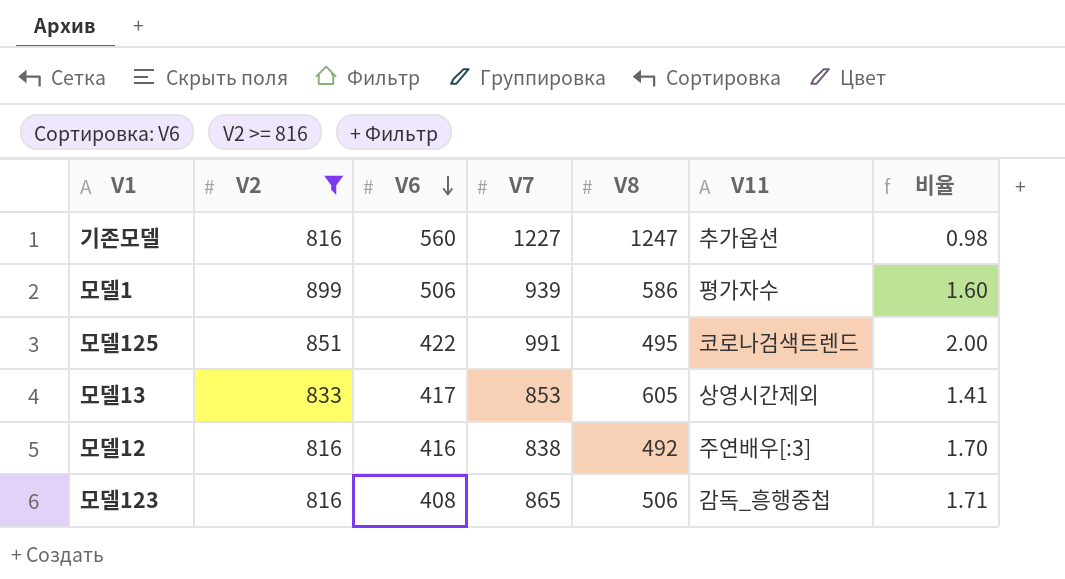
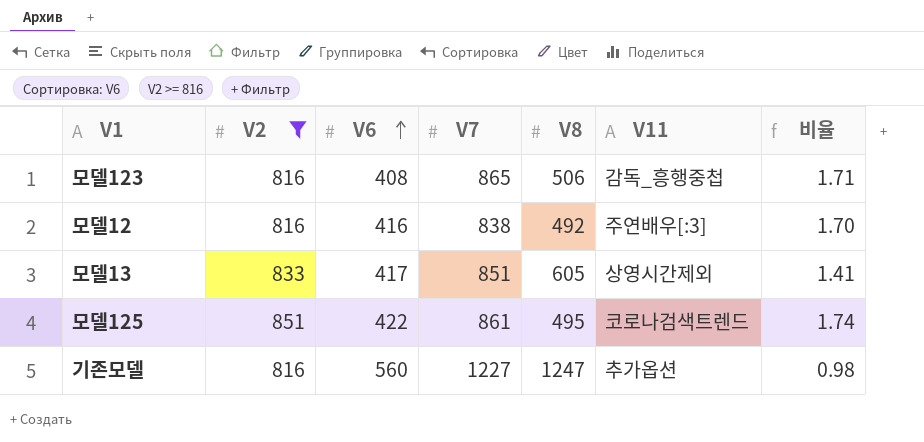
row order: V6 descending -> V6 ascending
row 모델1: 899 | 506 | 939 | 586 | 평가자수 | 1.60 -> none
모델13 | V7: 853 -> 851
모델125 | V7: 991 -> 861
모델125 | 비율: 2.00 -> 1.74

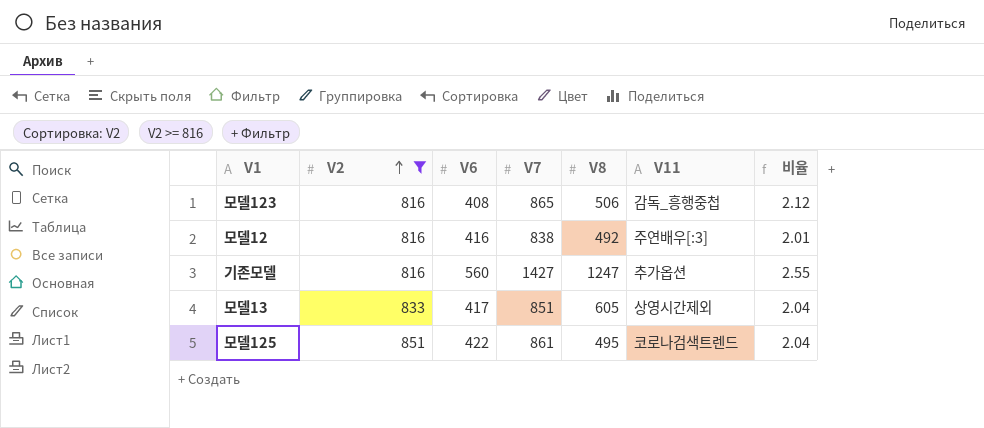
row order: V6 ascending -> V2 ascending
column 비율 | formula: [V7] / [V8] -> [V7] / [V6]
기존모델 | V7: 1227 -> 1427

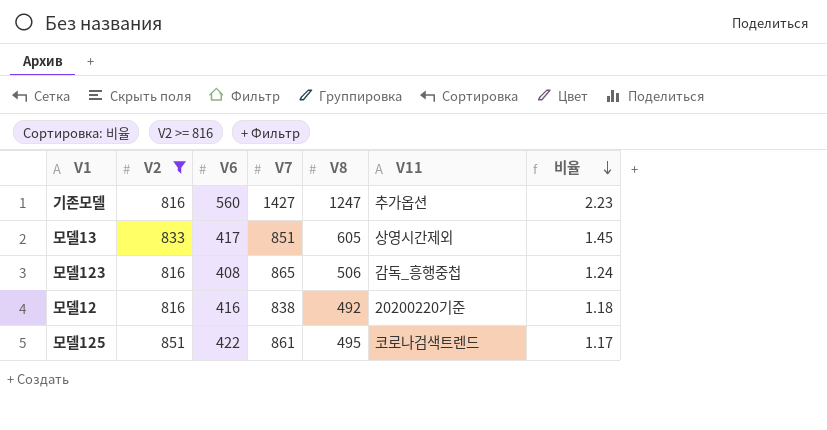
row order: V2 ascending -> 비율 descending
column 비율 | formula: [V7] / [V6] -> [V8] / [V6]
모델12 | V11: 주연배우[:3] -> 20200220기준

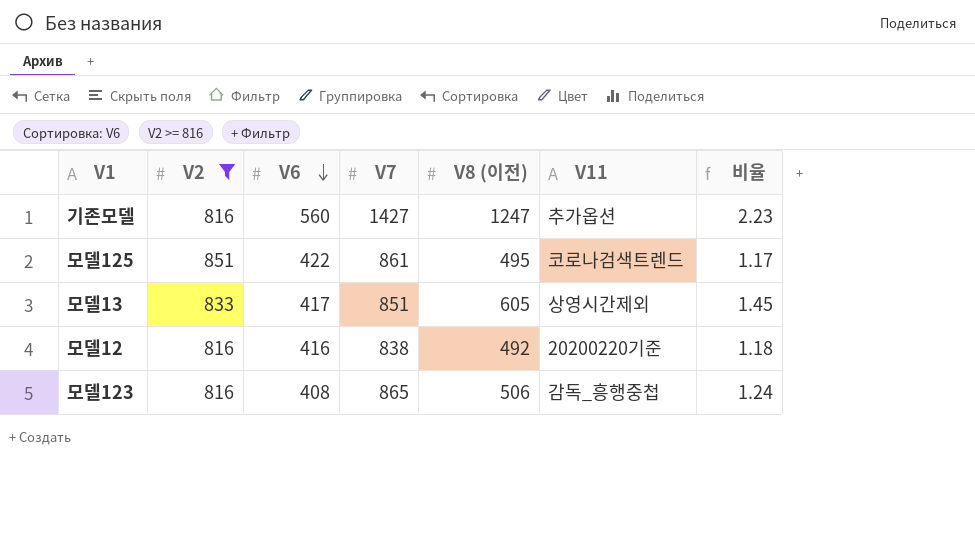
row order: 비율 descending -> V6 descending
column name: V8 -> V8 (이전)

